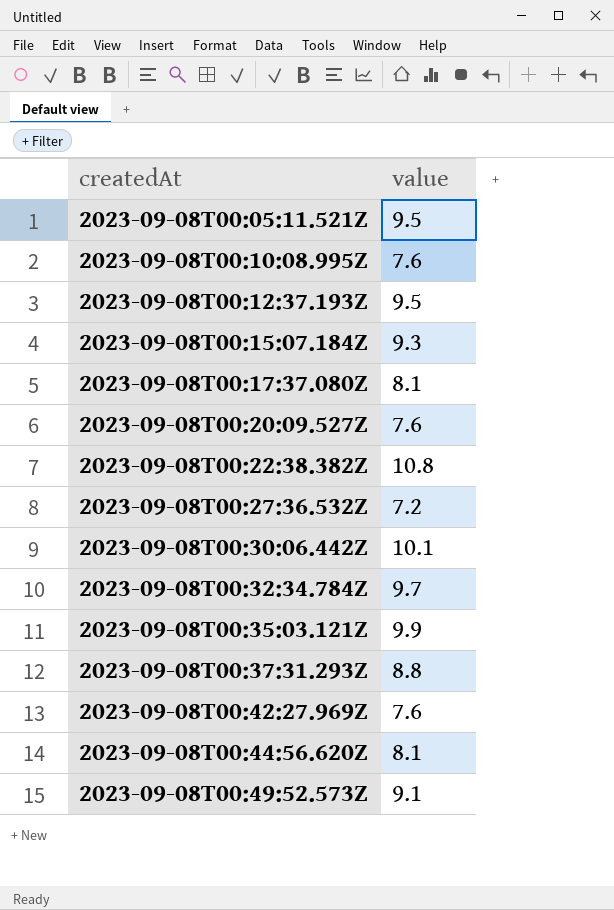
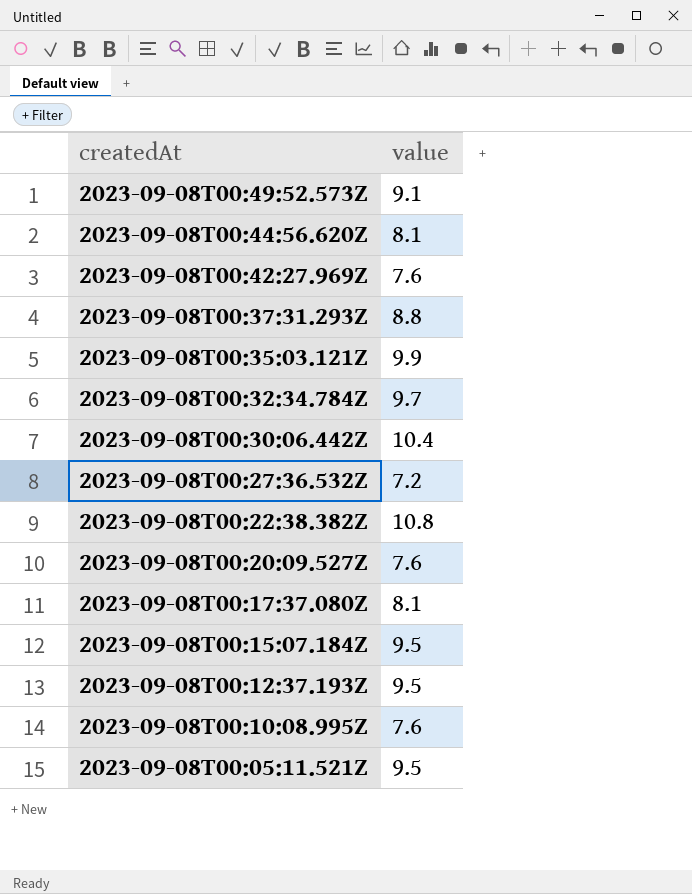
row order: createdAt ascending -> createdAt descending
2023-09-08T00:30:06.442Z | value: 10.1 -> 10.4
2023-09-08T00:15:07.184Z | value: 9.3 -> 9.5

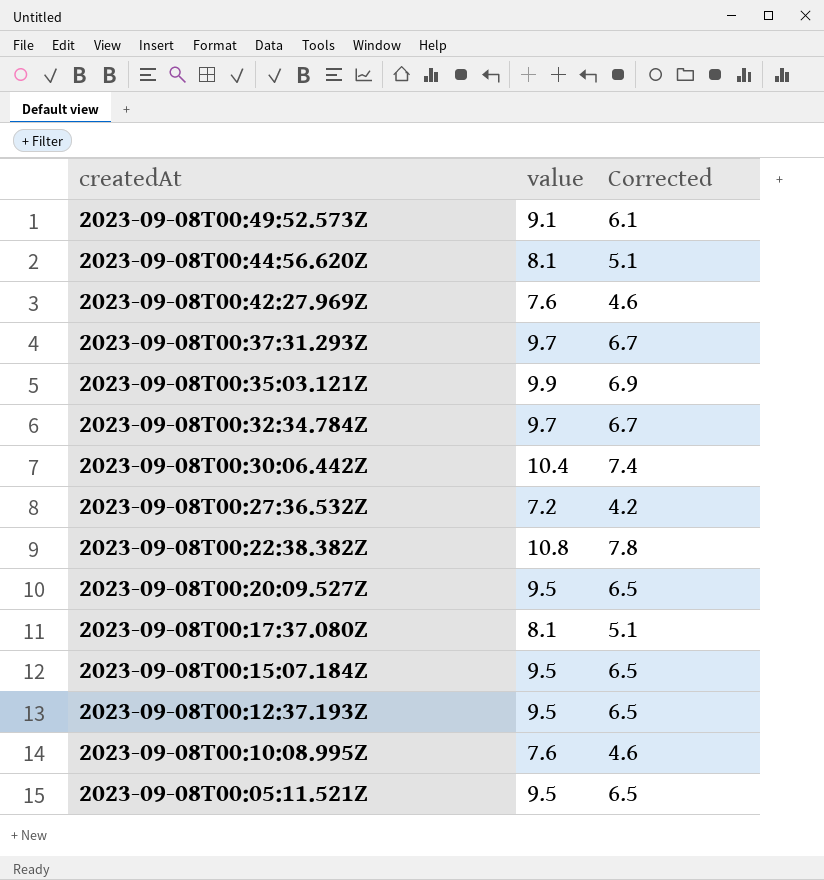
column Corrected | formula: none -> [value] - 3
2023-09-08T00:37:31.293Z | value: 8.8 -> 9.7
2023-09-08T00:20:09.527Z | value: 7.6 -> 9.5

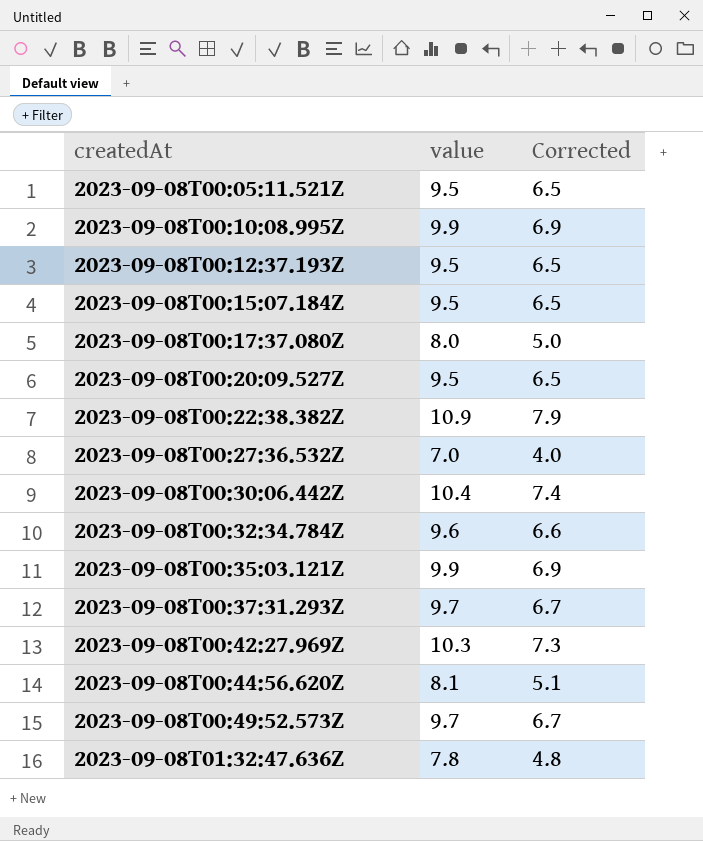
row order: createdAt descending -> createdAt ascending
2023-09-08T00:10:08.995Z | value: 7.6 -> 9.9
2023-09-08T00:10:08.995Z | Corrected: 4.6 -> 6.9
2023-09-08T00:17:37.080Z | value: 8.1 -> 8.0
2023-09-08T00:17:37.080Z | Corrected: 5.1 -> 5.0
2023-09-08T00:22:38.382Z | value: 10.8 -> 10.9
2023-09-08T00:22:38.382Z | Corrected: 7.8 -> 7.9
2023-09-08T00:27:36.532Z | value: 7.2 -> 7.0
2023-09-08T00:27:36.532Z | Corrected: 4.2 -> 4.0
2023-09-08T00:32:34.784Z | value: 9.7 -> 9.6
2023-09-08T00:32:34.784Z | Corrected: 6.7 -> 6.6
2023-09-08T00:42:27.969Z | value: 7.6 -> 10.3
2023-09-08T00:42:27.969Z | Corrected: 4.6 -> 7.3
2023-09-08T00:49:52.573Z | value: 9.1 -> 9.7
2023-09-08T00:49:52.573Z | Corrected: 6.1 -> 6.7
row 2023-09-08T01:32:47.636Z: none -> 7.8 | 4.8

